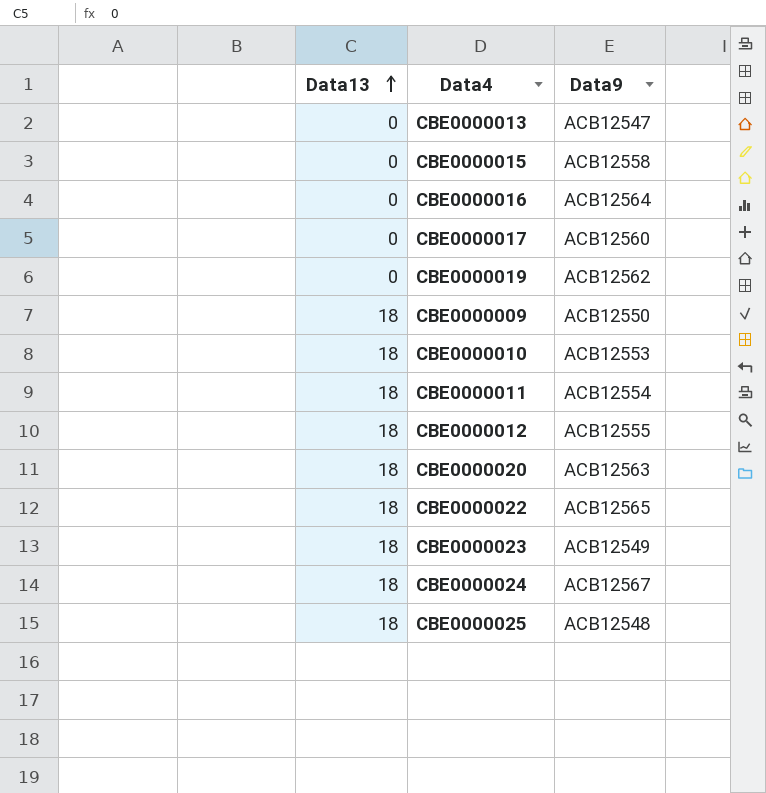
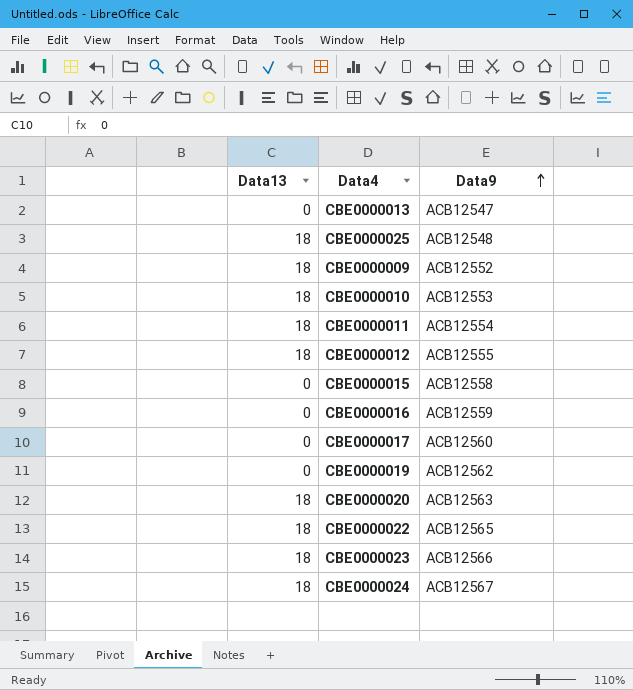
row order: Data13 ascending -> Data9 ascending
CBE0000009 | Data9: ACB12550 -> ACB12552
CBE0000016 | Data9: ACB12564 -> ACB12559
CBE0000023 | Data9: ACB12549 -> ACB12566

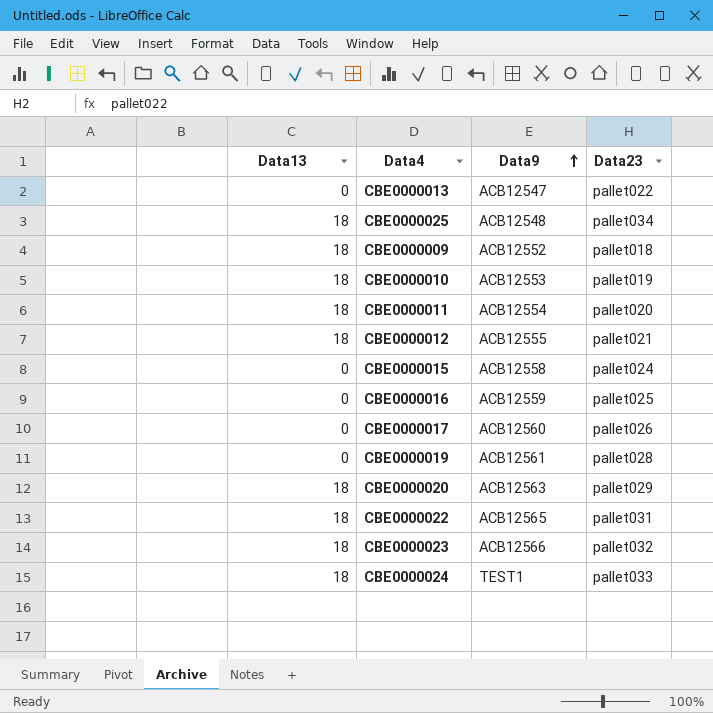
column Data23 | position: none -> 4
CBE0000019 | Data9: ACB12562 -> ACB12561
CBE0000024 | Data9: ACB12567 -> TEST1

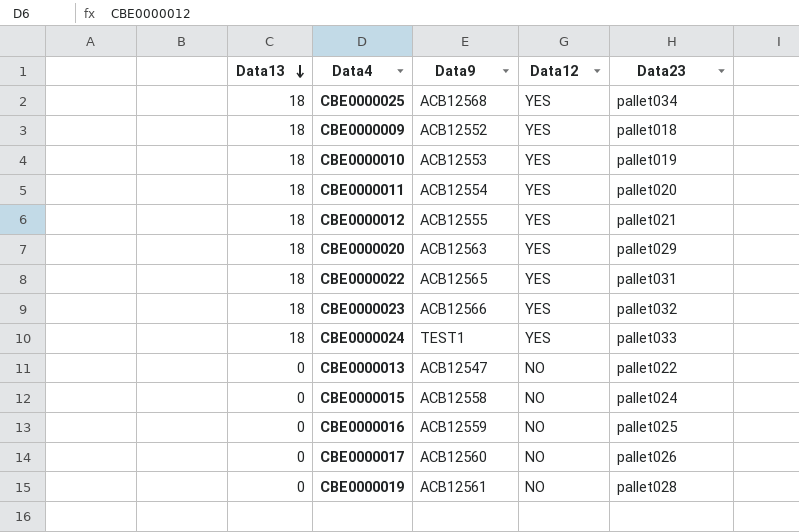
row order: Data9 ascending -> Data13 descending
column Data12 | position: none -> 4
CBE0000025 | Data9: ACB12548 -> ACB12568

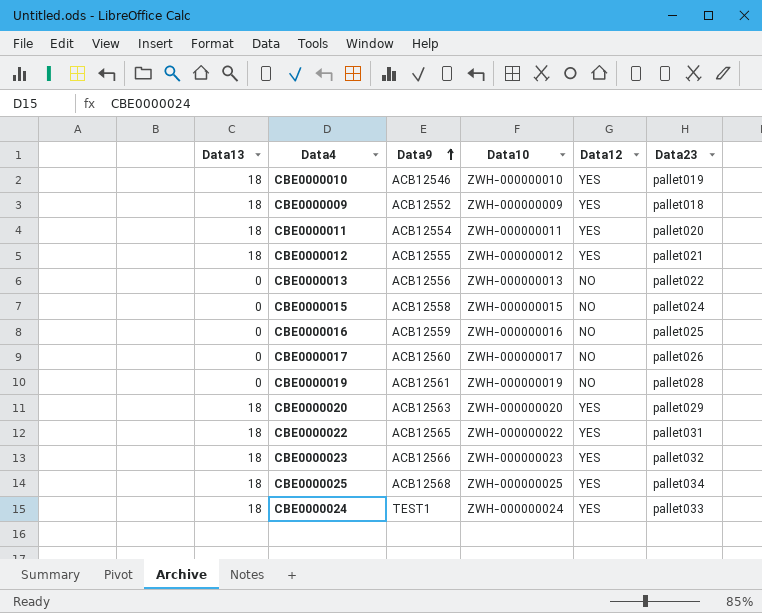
row order: Data13 descending -> Data9 ascending
column Data10 | position: none -> 4
CBE0000010 | Data9: ACB12553 -> ACB12546
CBE0000013 | Data9: ACB12547 -> ACB12556

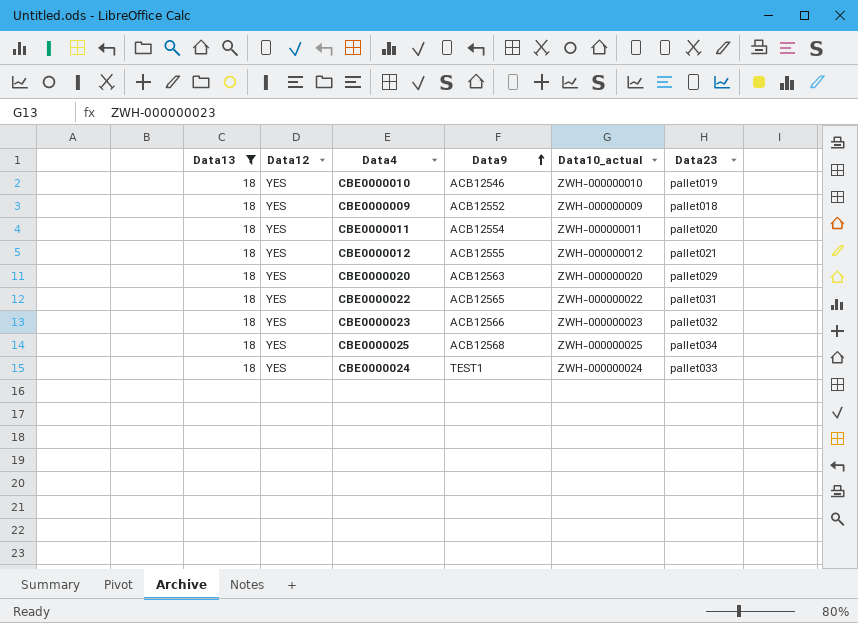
filter: none -> Data13 = 18
column Data12 | position: 5 -> 2
column name: Data10 -> Data10_actual

